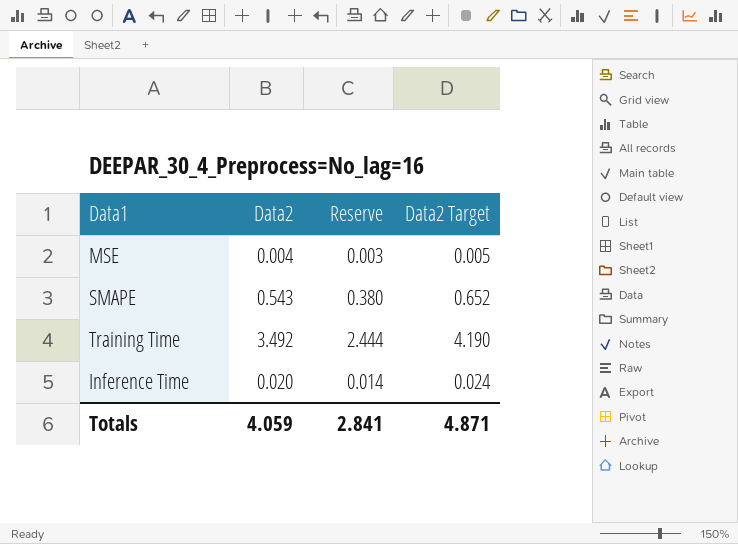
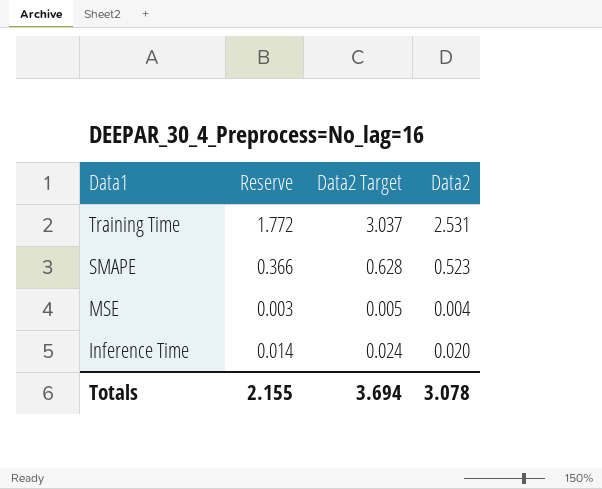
row order: none -> Data1 descending
column Data2 | position: 2 -> 4
Training Time | Reserve: 2.444 -> 1.772
Training Time | Data2 Target: 4.190 -> 3.037
Training Time | Data2: 3.492 -> 2.531
SMAPE | Reserve: 0.380 -> 0.366
SMAPE | Data2 Target: 0.652 -> 0.628
SMAPE | Data2: 0.543 -> 0.523
Totals | Reserve: 2.841 -> 2.155
Totals | Data2 Target: 4.871 -> 3.694
Totals | Data2: 4.059 -> 3.078

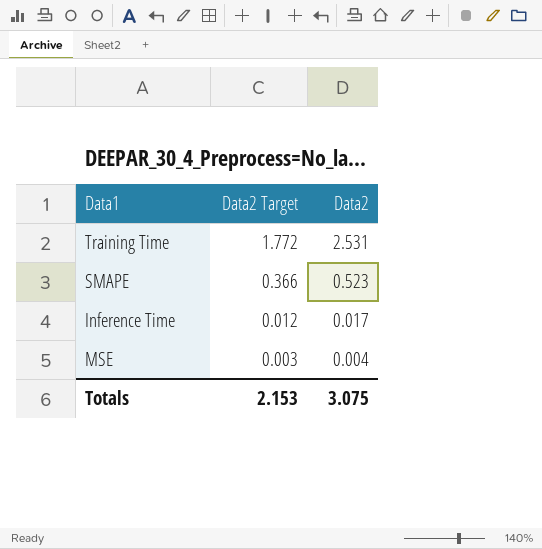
row order: Data1 descending -> Data2 Target descending
column Reserve | formula: [Data2] * 0.7 -> none
column Data2 Target | formula: [Data2] * 1.2 -> [Data2] * 0.7
Inference Time | Data2: 0.020 -> 0.017
Totals | Data2 Target: 3.694 -> 2.153
Totals | Data2: 3.078 -> 3.075

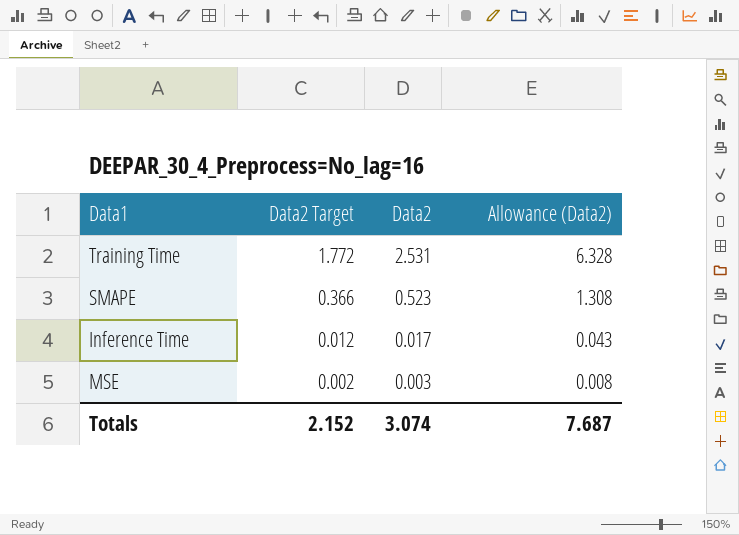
column Allowance (Data2) | formula: none -> [Data2] * 2.5
MSE | Data2 Target: 0.003 -> 0.002
MSE | Data2: 0.004 -> 0.003
Totals | Data2 Target: 2.153 -> 2.152
Totals | Data2: 3.075 -> 3.074

